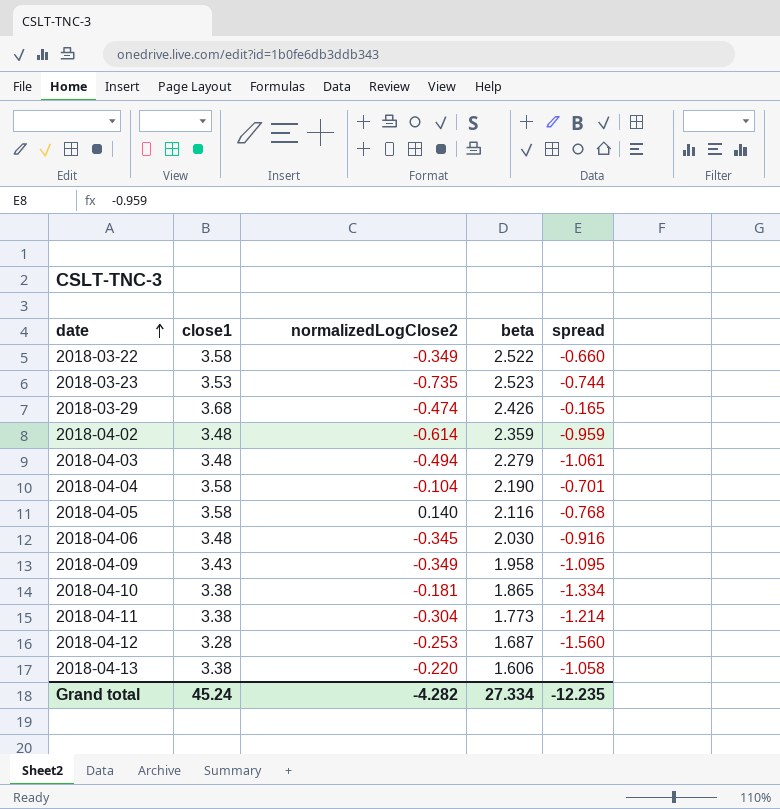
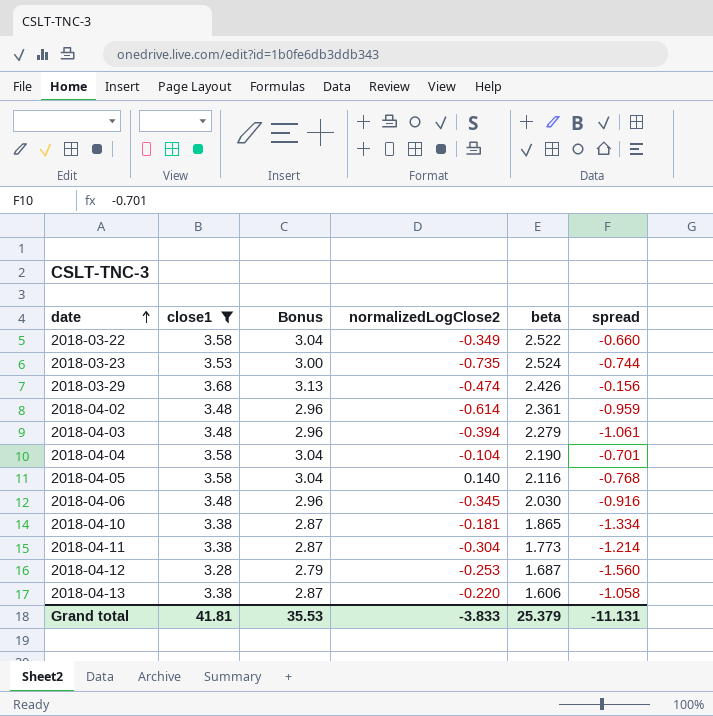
filter: none -> close1 != 3.43
column Bonus | formula: none -> [close1] * 0.85
2018-03-23 | beta: 2.523 -> 2.524
2018-03-29 | spread: -0.165 -> -0.156
2018-04-02 | beta: 2.359 -> 2.361
2018-04-03 | normalizedLogClose2: -0.494 -> -0.394
Grand total | close1: 45.24 -> 41.81
Grand total | normalizedLogClose2: -4.282 -> -3.833
Grand total | beta: 27.334 -> 25.379
Grand total | spread: -12.235 -> -11.131

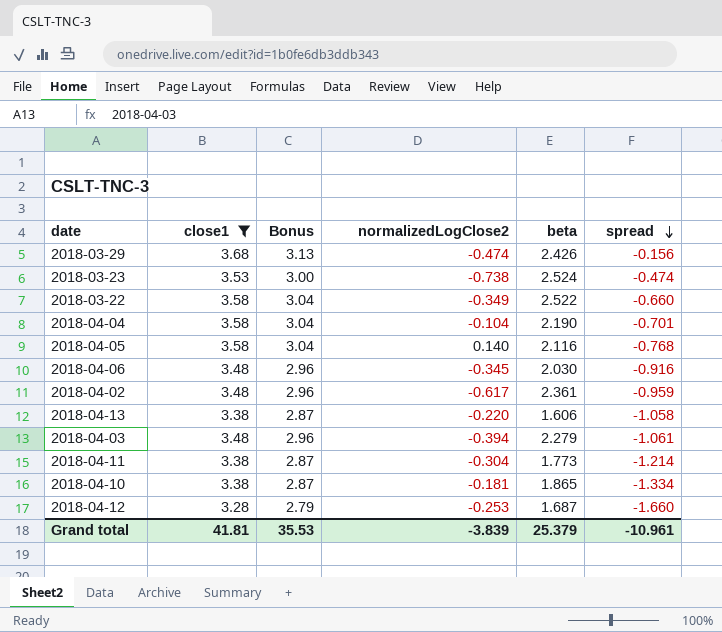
row order: date ascending -> spread descending
2018-03-23 | normalizedLogClose2: -0.735 -> -0.738
2018-03-23 | spread: -0.744 -> -0.474
2018-04-02 | normalizedLogClose2: -0.614 -> -0.617
2018-04-12 | spread: -1.560 -> -1.660
Grand total | normalizedLogClose2: -3.833 -> -3.839
Grand total | spread: -11.131 -> -10.961

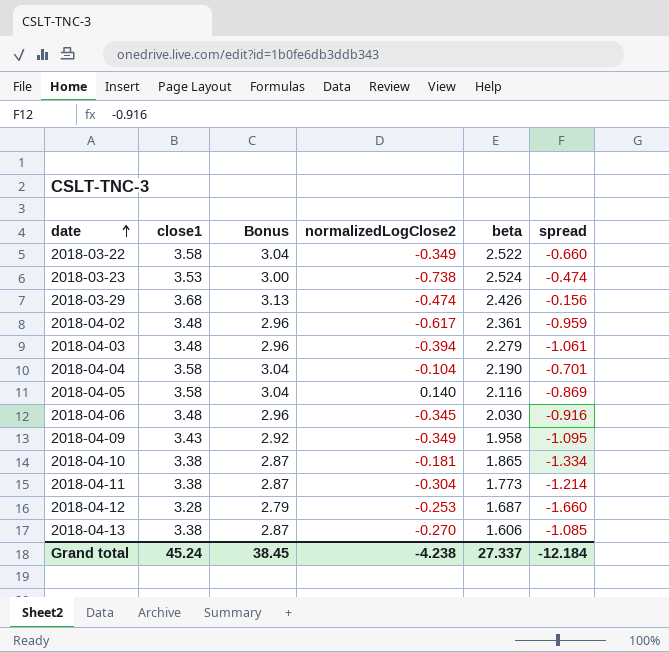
filter: close1 != 3.43 -> none
row order: spread descending -> date ascending
2018-04-05 | spread: -0.768 -> -0.869
2018-04-13 | normalizedLogClose2: -0.220 -> -0.270
2018-04-13 | spread: -1.058 -> -1.085
Grand total | close1: 41.81 -> 45.24
Grand total | Bonus: 35.53 -> 38.45
Grand total | normalizedLogClose2: -3.839 -> -4.238
Grand total | beta: 25.379 -> 27.337
Grand total | spread: -10.961 -> -12.184

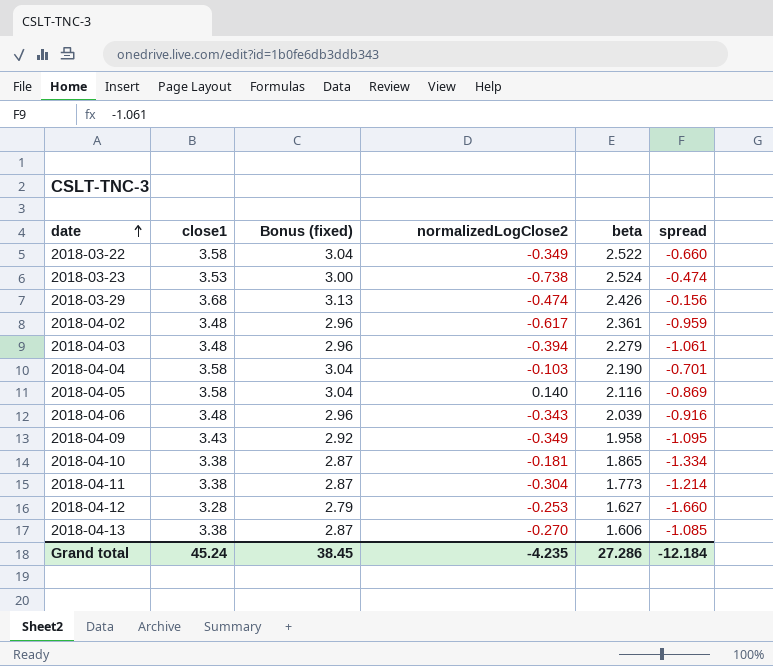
column name: Bonus -> Bonus (fixed)
2018-04-04 | normalizedLogClose2: -0.104 -> -0.103
2018-04-06 | normalizedLogClose2: -0.345 -> -0.343
2018-04-06 | beta: 2.030 -> 2.039
2018-04-12 | beta: 1.687 -> 1.627
Grand total | normalizedLogClose2: -4.238 -> -4.235
Grand total | beta: 27.337 -> 27.286

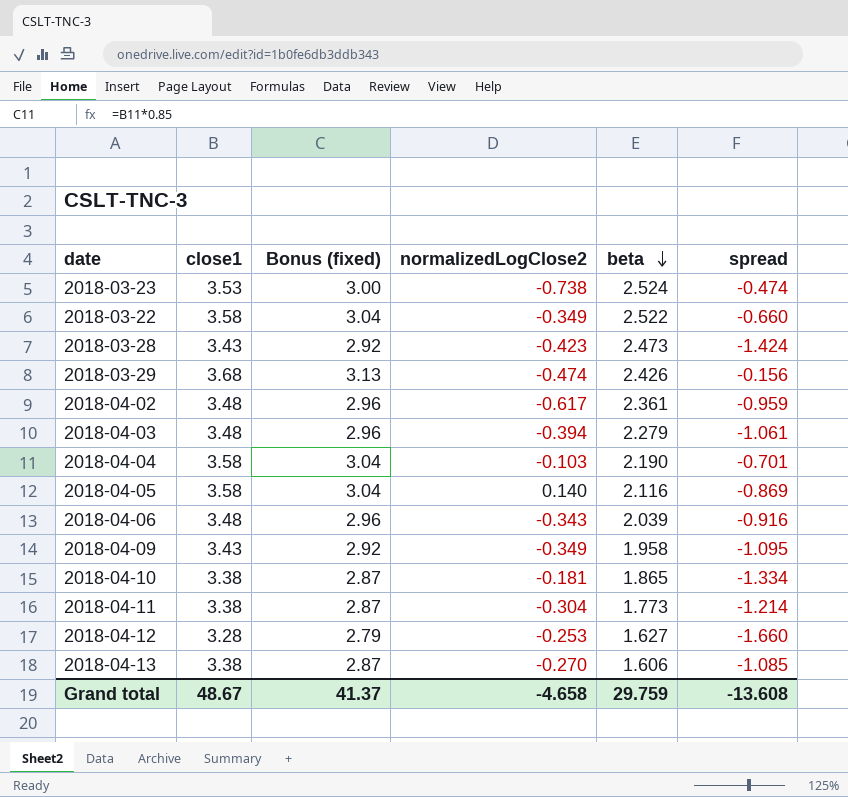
row order: date ascending -> beta descending
row 2018-03-28: none -> 3.43 | 2.92 | -0.423 | 2.473 | -1.424
Grand total | close1: 45.24 -> 48.67
Grand total | Bonus (fixed): 38.45 -> 41.37
Grand total | normalizedLogClose2: -4.235 -> -4.658
Grand total | beta: 27.286 -> 29.759
Grand total | spread: -12.184 -> -13.608

